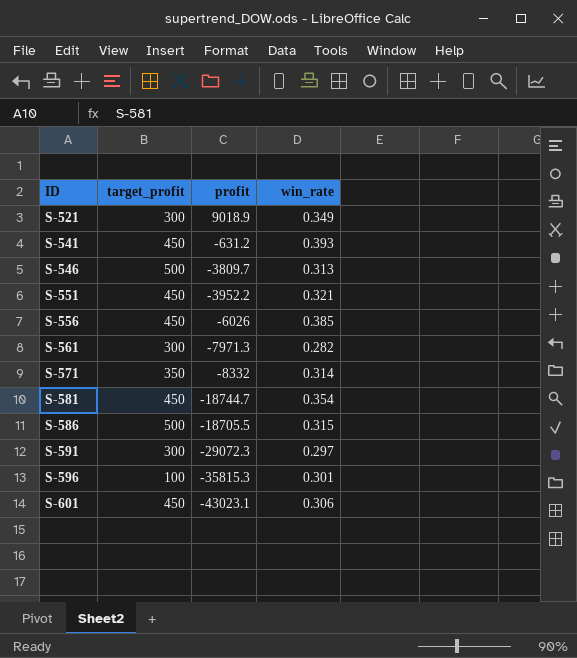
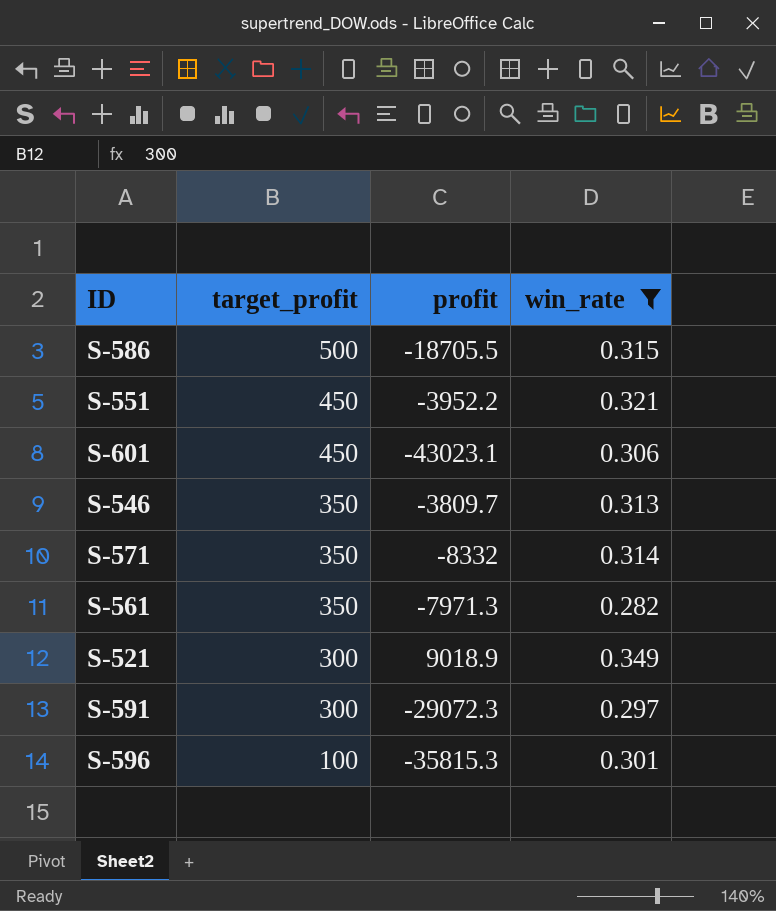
filter: none -> win_rate <= 0.349
row order: ID ascending -> target_profit descending
S-546 | target_profit: 500 -> 350
S-561 | target_profit: 300 -> 350

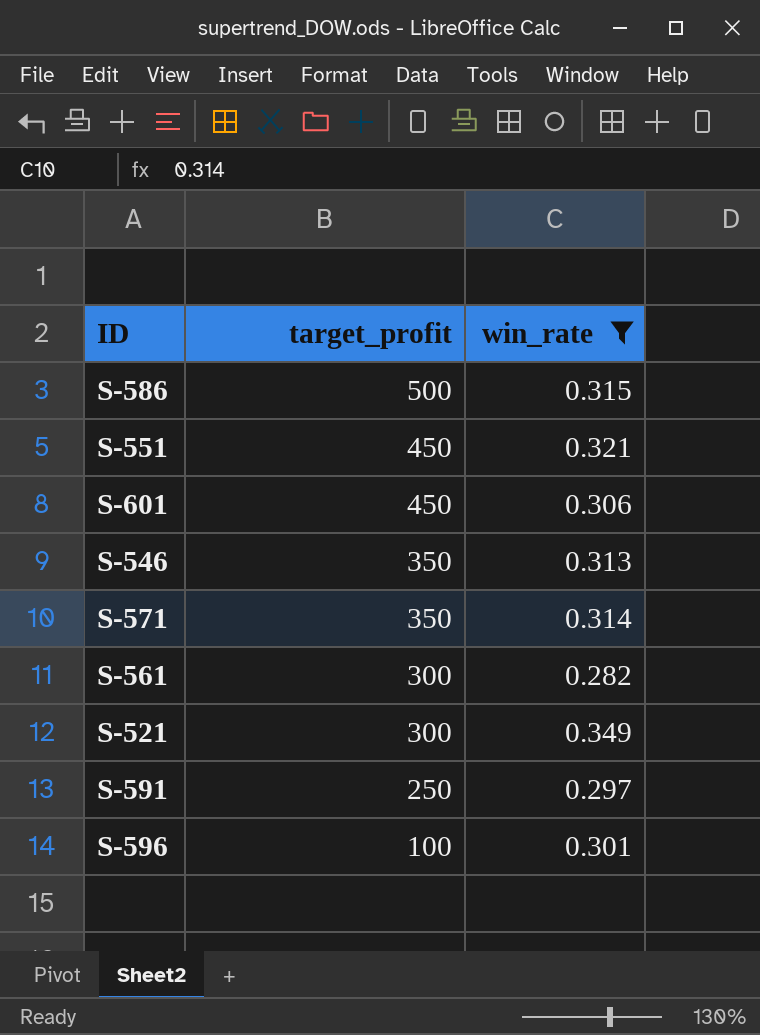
column profit | position: 3 -> none
S-561 | target_profit: 350 -> 300
S-591 | target_profit: 300 -> 250

